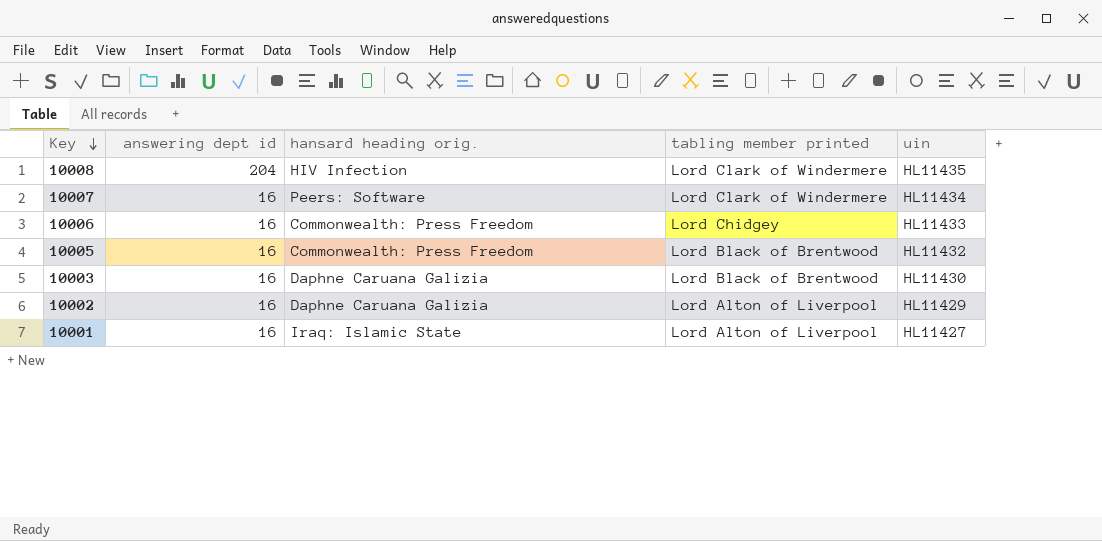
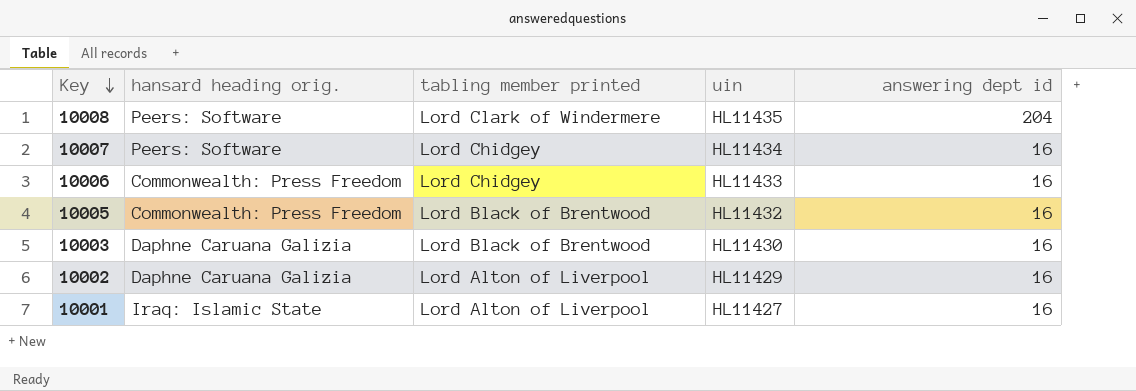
column answering dept id | position: 2 -> 5
10008 | hansard heading orig.: HIV Infection -> Peers: Software
10007 | tabling member printed: Lord Clark of Windermere -> Lord Chidgey

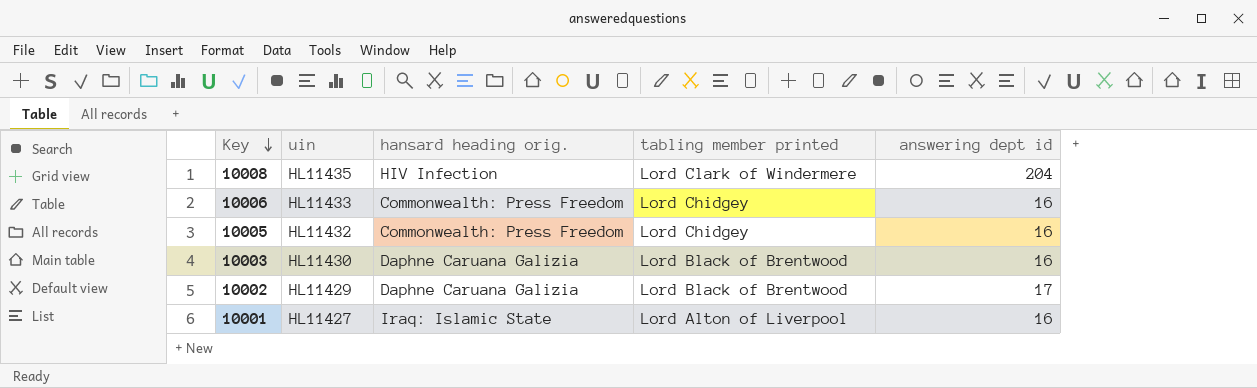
column uin | position: 4 -> 2
row 10007: Peers: Software | Lord Chidgey | HL11434 | 16 -> none
10008 | hansard heading orig.: Peers: Software -> HIV Infection
10005 | tabling member printed: Lord Black of Brentwood -> Lord Chidgey
10002 | tabling member printed: Lord Alton of Liverpool -> Lord Black of Brentwood
10002 | answering dept id: 16 -> 17

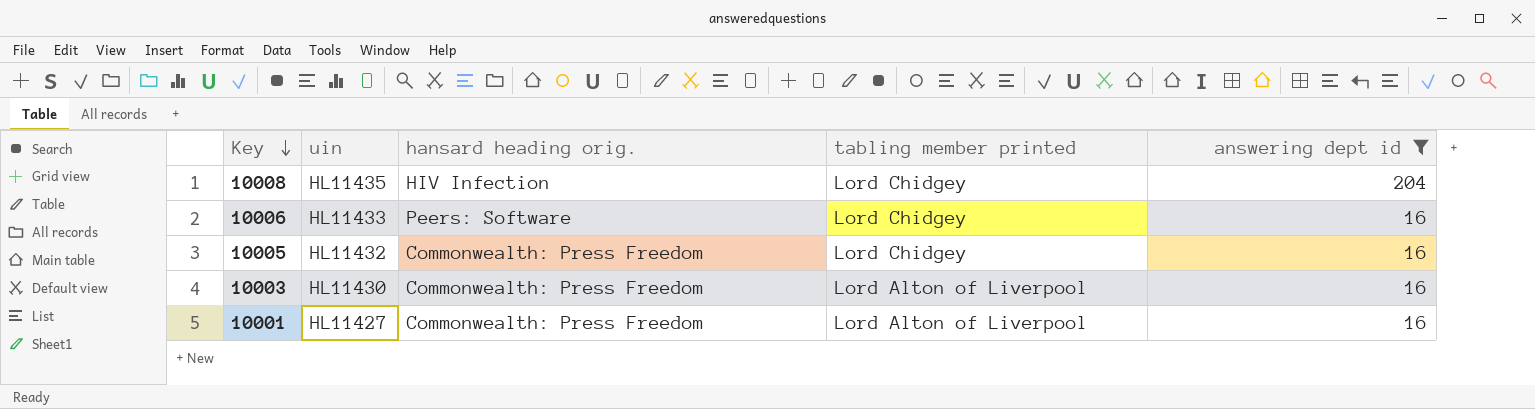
filter: none -> answering dept id != 17
10008 | tabling member printed: Lord Clark of Windermere -> Lord Chidgey
10006 | hansard heading orig.: Commonwealth: Press Freedom -> Peers: Software
10003 | hansard heading orig.: Daphne Caruana Galizia -> Commonwealth: Press Freedom
10003 | tabling member printed: Lord Black of Brentwood -> Lord Alton of Liverpool
10001 | hansard heading orig.: Iraq: Islamic State -> Commonwealth: Press Freedom

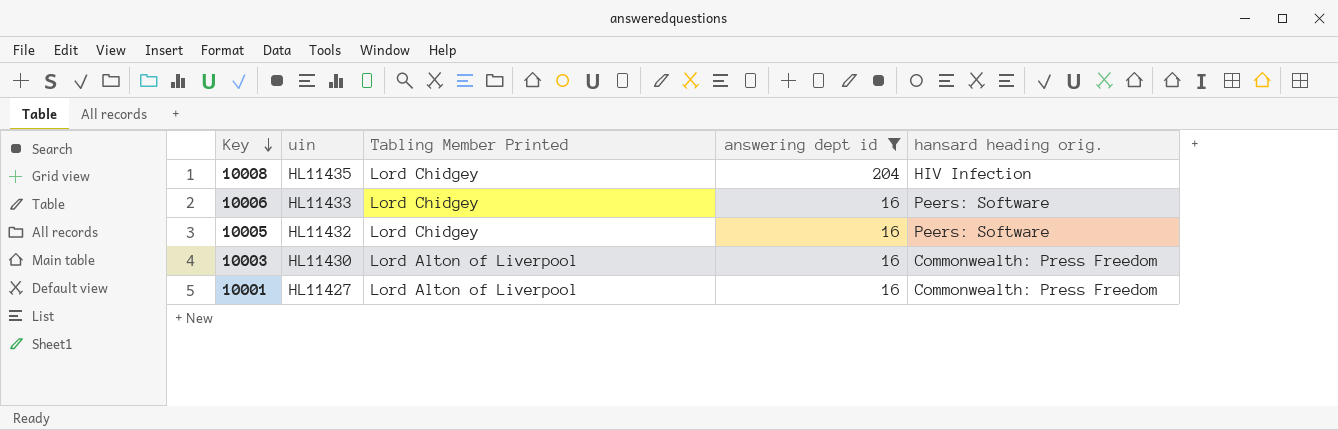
column name: tabling member printed -> Tabling Member Printed
column hansard heading orig. | position: 3 -> 5
10005 | hansard heading orig.: Commonwealth: Press Freedom -> Peers: Software

